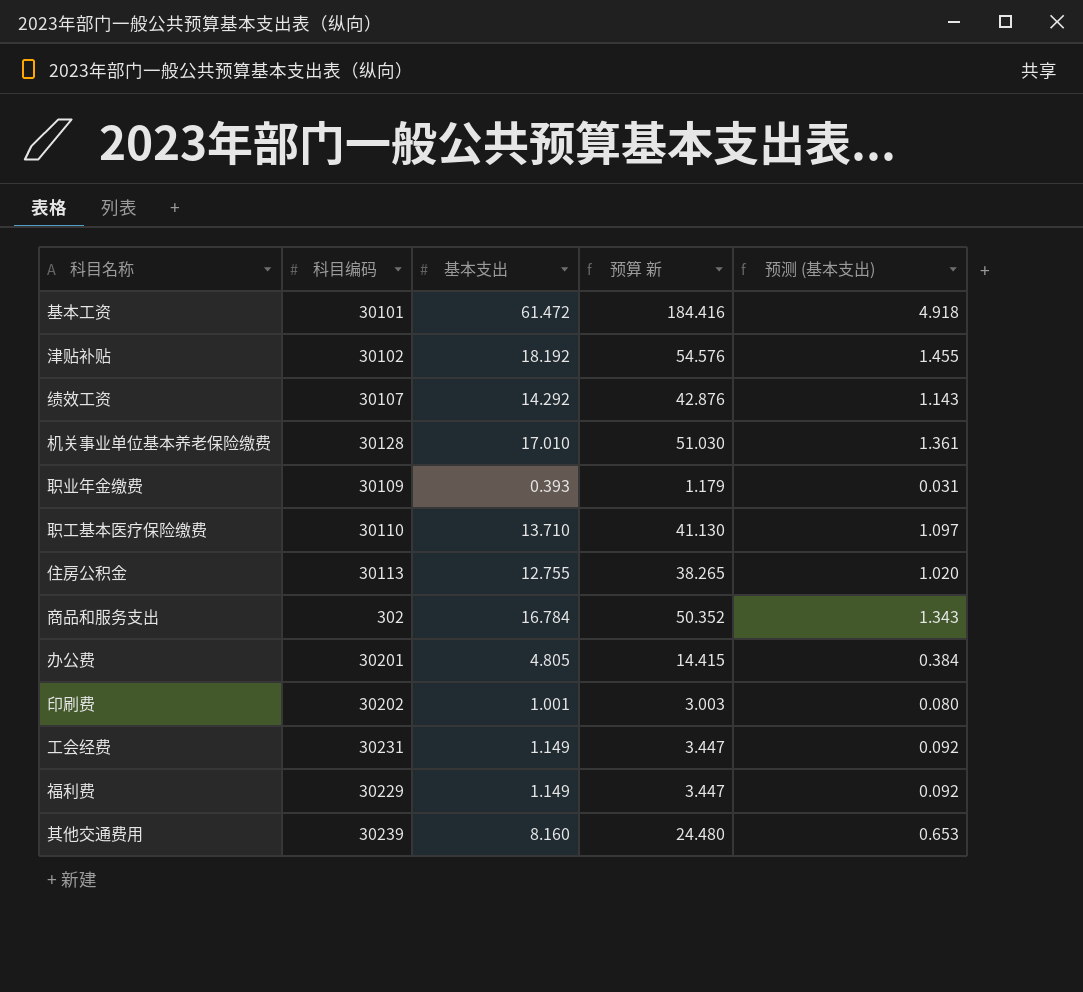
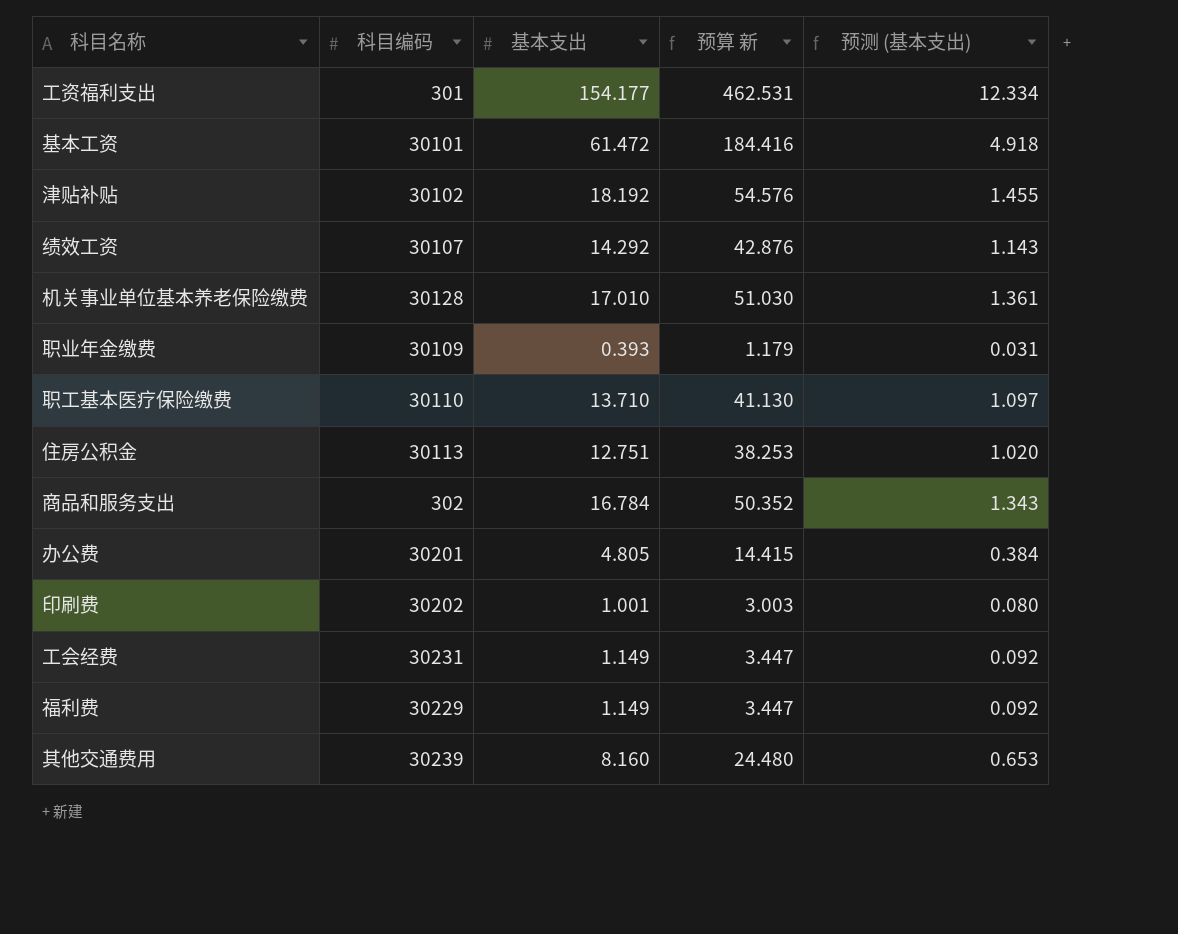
row 工资福利支出: none -> 301 | 154.177 | 462.531 | 12.334
住房公积金 | 基本支出: 12.755 -> 12.751
住房公积金 | 预算 新: 38.265 -> 38.253

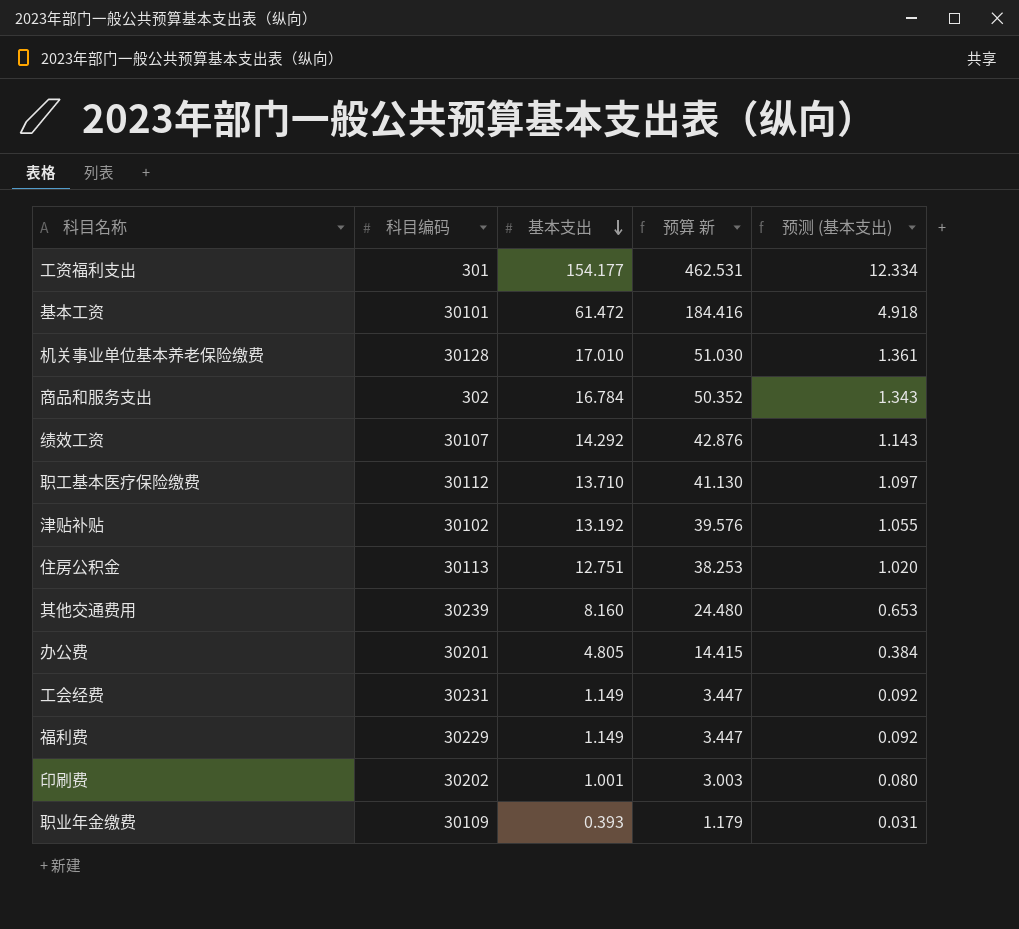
row order: none -> 基本支出 descending
职工基本医疗保险缴费 | 科目编码: 30110 -> 30112
津贴补贴 | 基本支出: 18.192 -> 13.192
津贴补贴 | 预算 新: 54.576 -> 39.576
津贴补贴 | 预测 (基本支出): 1.455 -> 1.055

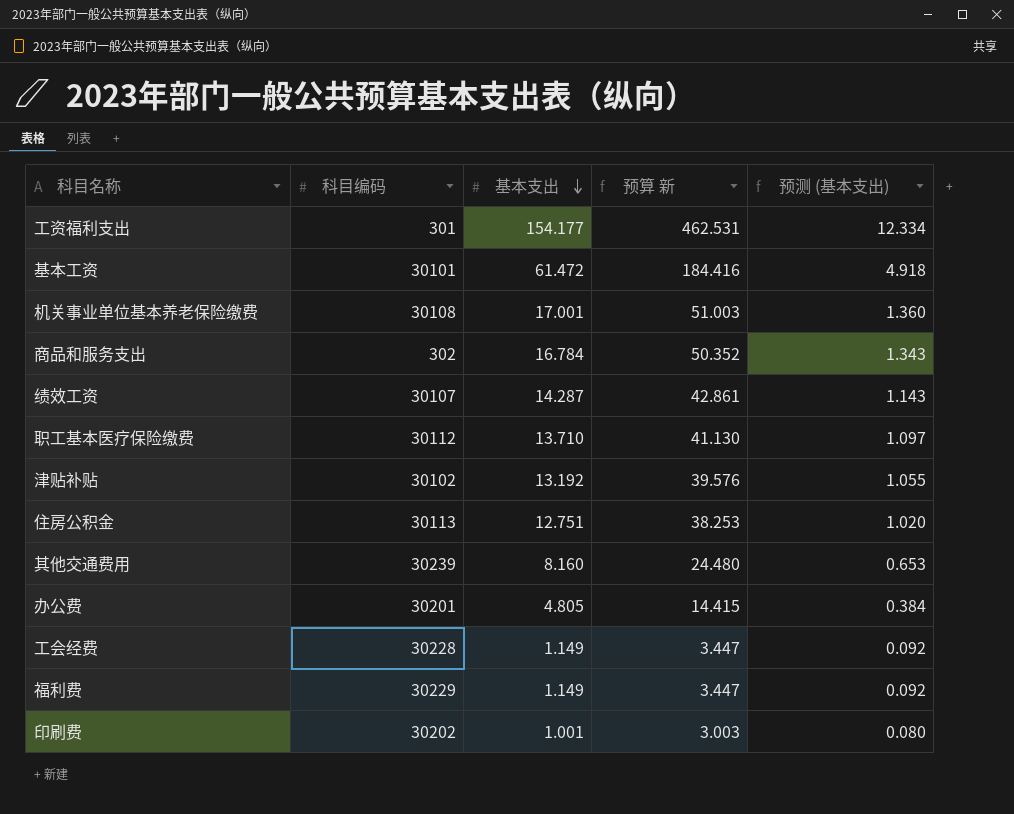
row 职业年金缴费: 30109 | 0.393 | 1.179 | 0.031 -> none
机关事业单位基本养老保险缴费 | 科目编码: 30128 -> 30108
机关事业单位基本养老保险缴费 | 基本支出: 17.010 -> 17.001
机关事业单位基本养老保险缴费 | 预算 新: 51.030 -> 51.003
机关事业单位基本养老保险缴费 | 预测 (基本支出): 1.361 -> 1.360
绩效工资 | 基本支出: 14.292 -> 14.287
绩效工资 | 预算 新: 42.876 -> 42.861
工会经费 | 科目编码: 30231 -> 30228

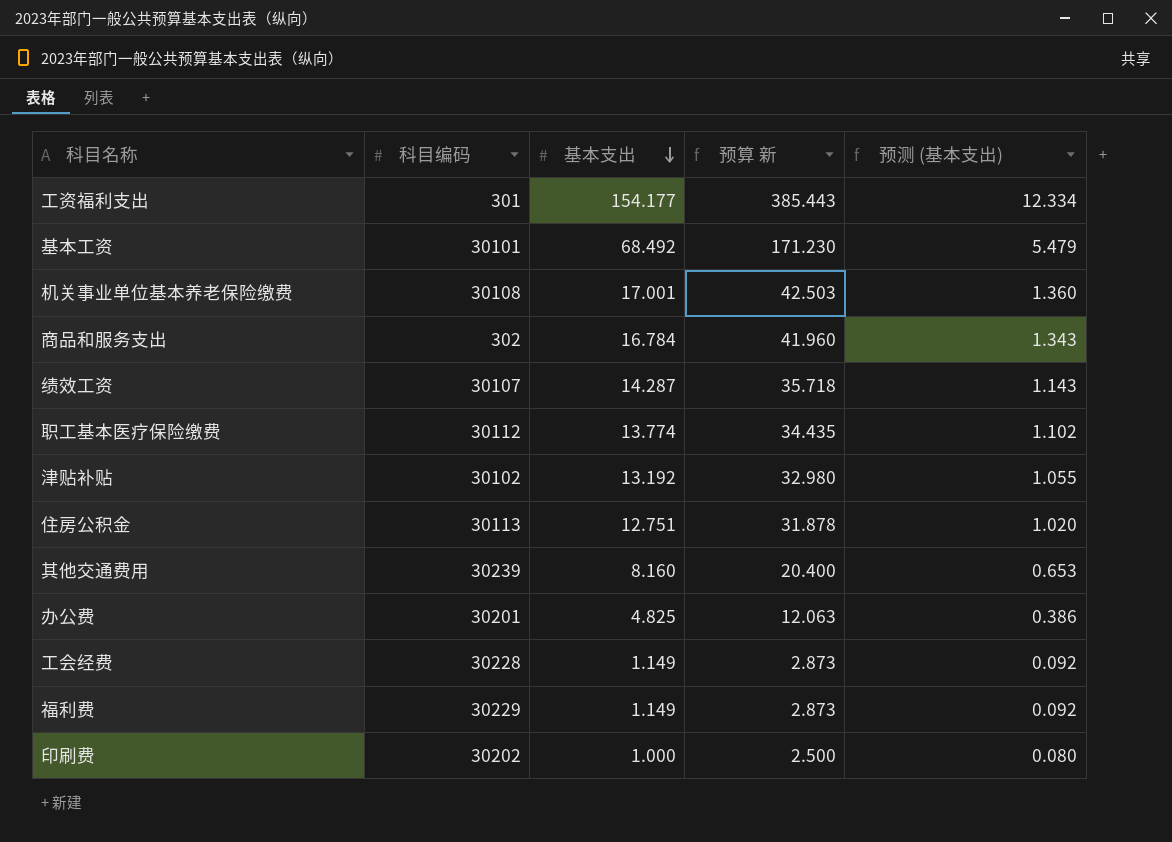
column 预算 新 | formula: [基本支出] * 3 -> [基本支出] * 2.5
基本工资 | 基本支出: 61.472 -> 68.492
基本工资 | 预测 (基本支出): 4.918 -> 5.479
职工基本医疗保险缴费 | 基本支出: 13.710 -> 13.774
职工基本医疗保险缴费 | 预测 (基本支出): 1.097 -> 1.102
办公费 | 基本支出: 4.805 -> 4.825
办公费 | 预测 (基本支出): 0.384 -> 0.386
印刷费 | 基本支出: 1.001 -> 1.000

